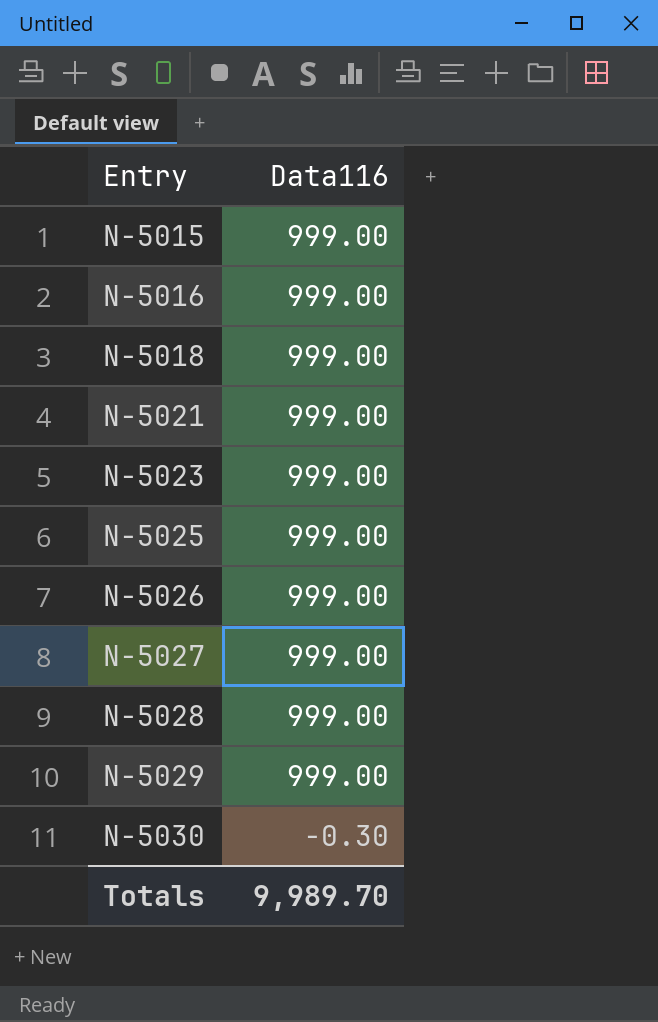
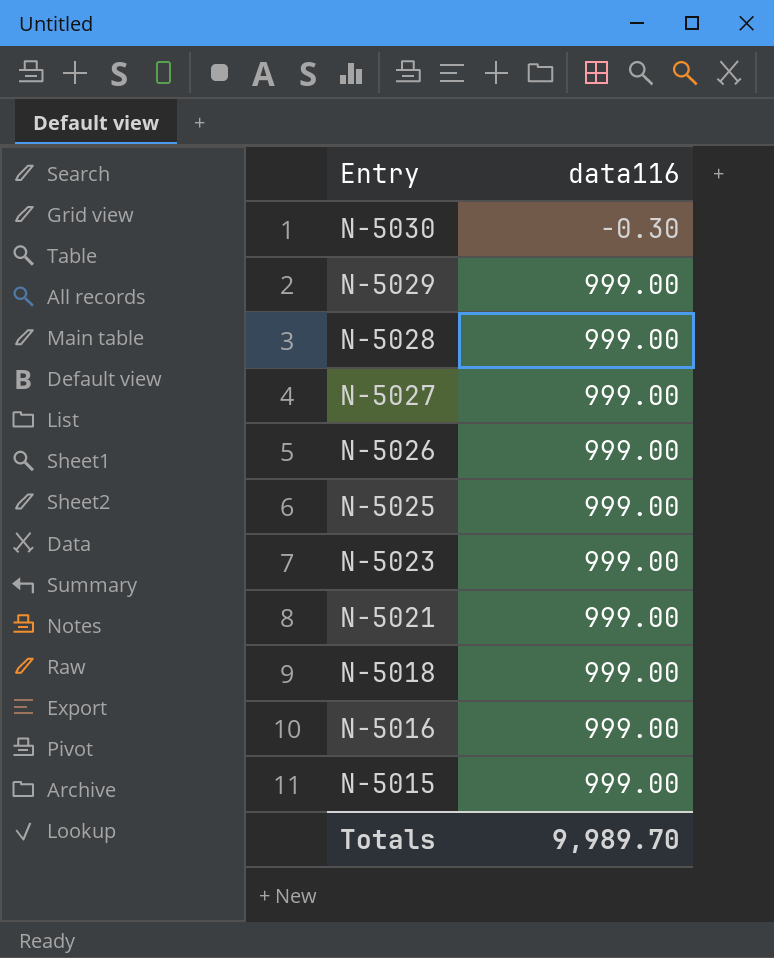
row order: Entry ascending -> Entry descending
column name: Data116 -> data116

